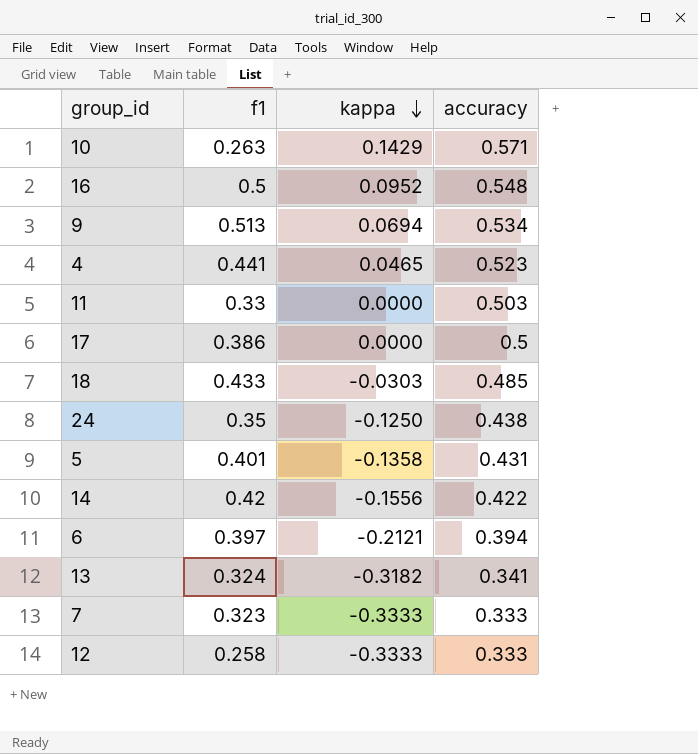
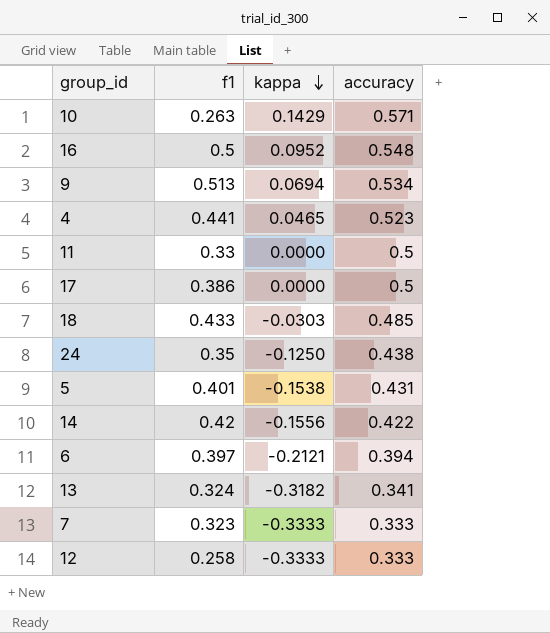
11 | accuracy: 0.503 -> 0.5
5 | kappa: -0.1358 -> -0.1538

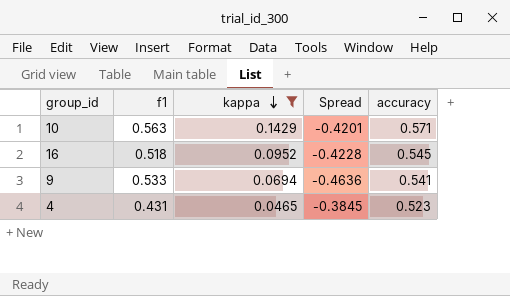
filter: none -> kappa >= 0.0465
column Spread | formula: none -> [kappa] - [f1]
10 | f1: 0.263 -> 0.563
16 | f1: 0.5 -> 0.518
16 | accuracy: 0.548 -> 0.545
9 | f1: 0.513 -> 0.533
9 | accuracy: 0.534 -> 0.541
4 | f1: 0.441 -> 0.431

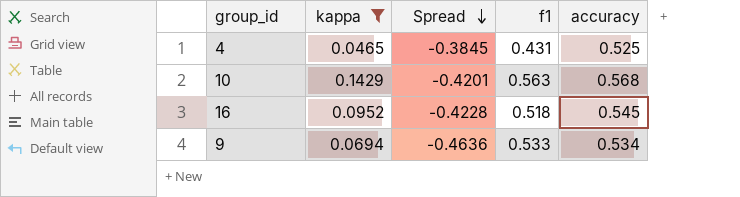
row order: kappa descending -> Spread descending
column f1 | position: 2 -> 4
4 | accuracy: 0.523 -> 0.525
10 | accuracy: 0.571 -> 0.568
9 | accuracy: 0.541 -> 0.534

